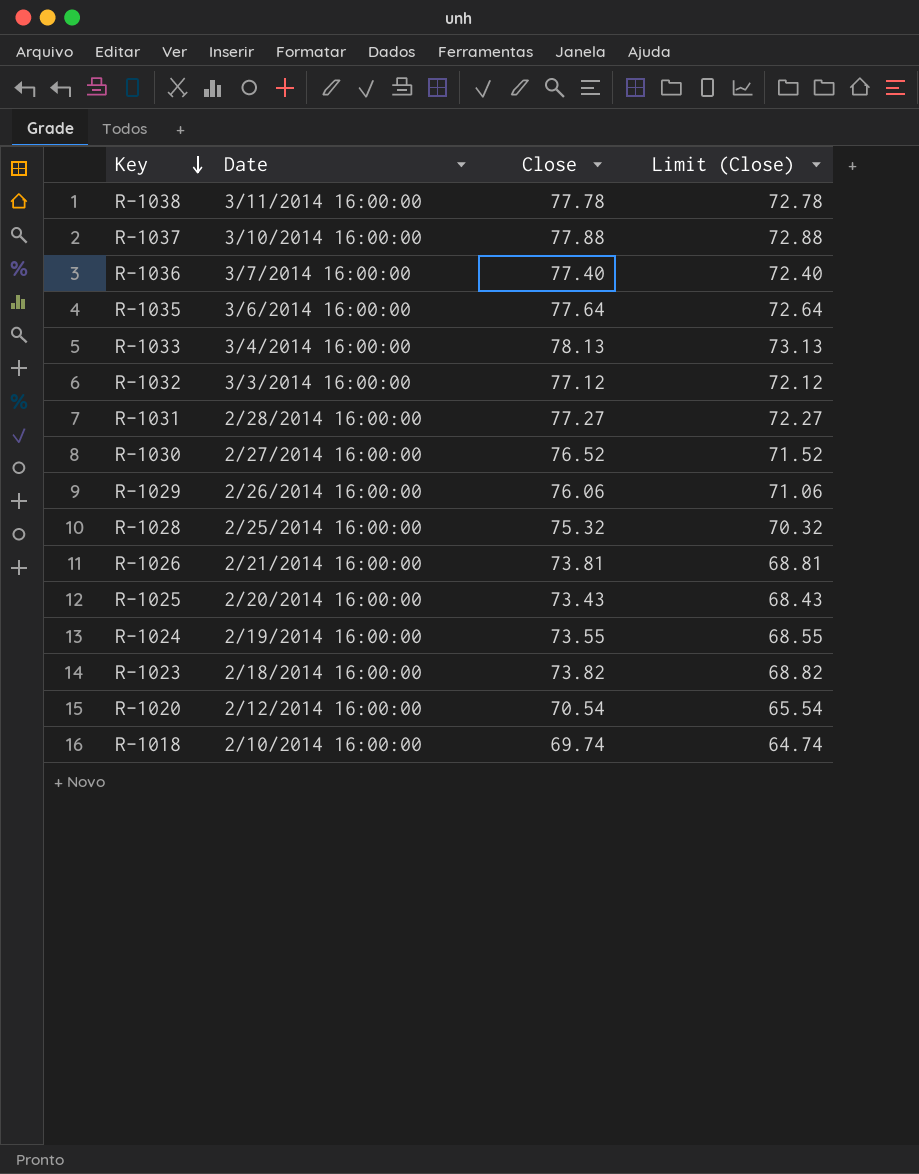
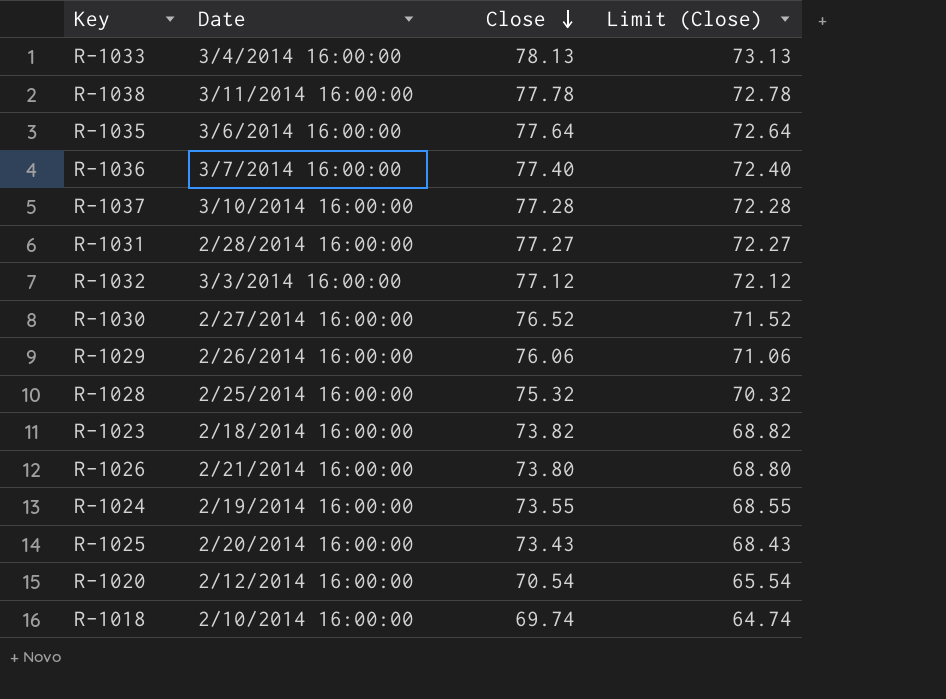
row order: Key descending -> Close descending
R-1037 | Close: 77.88 -> 77.28
R-1037 | Limit (Close): 72.88 -> 72.28
R-1026 | Close: 73.81 -> 73.80
R-1026 | Limit (Close): 68.81 -> 68.80

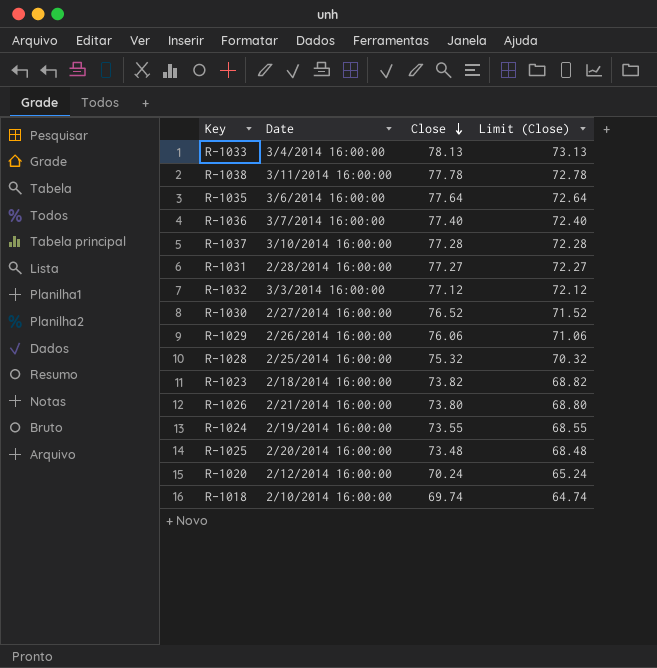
R-1025 | Close: 73.43 -> 73.48
R-1025 | Limit (Close): 68.43 -> 68.48
R-1020 | Close: 70.54 -> 70.24
R-1020 | Limit (Close): 65.54 -> 65.24

